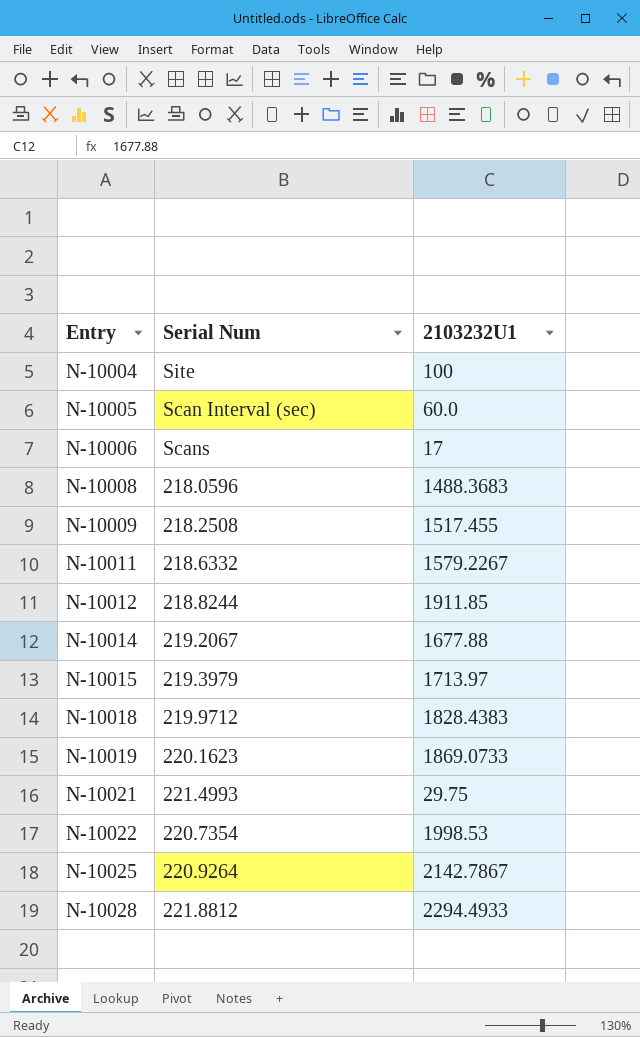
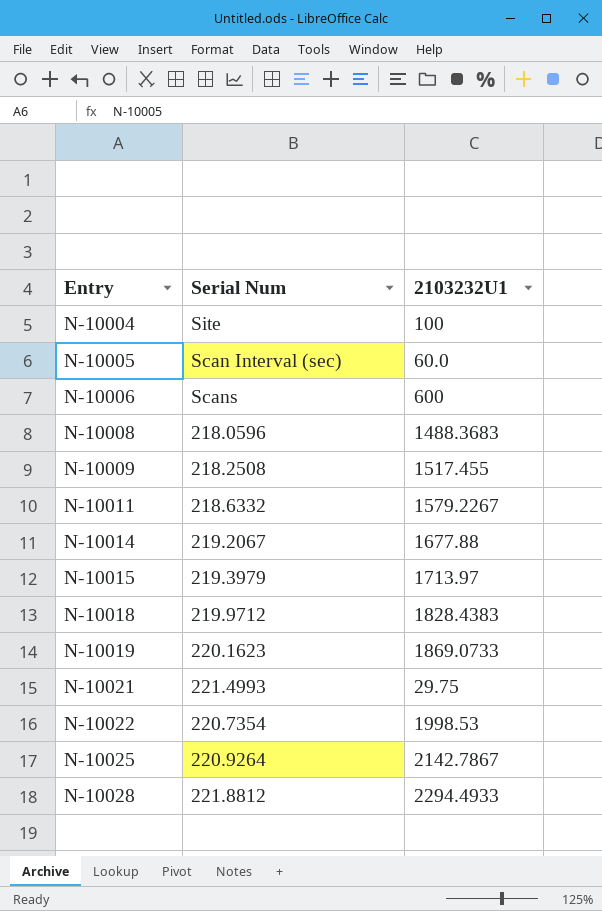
row N-10012: 218.8244 | 1911.85 -> none
N-10006 | 2103232U1: 17 -> 600

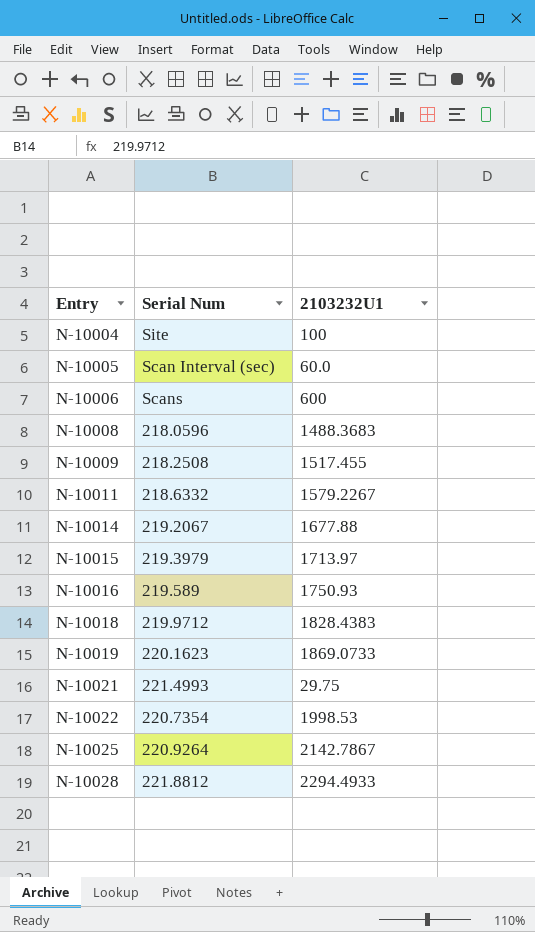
row N-10016: none -> 219.589 | 1750.93

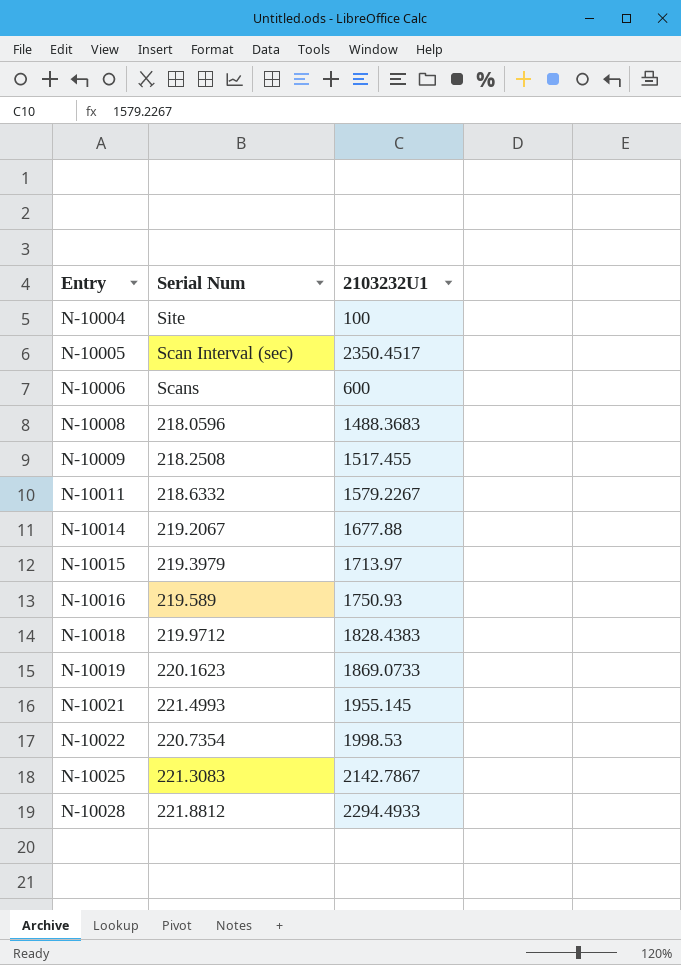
N-10005 | 2103232U1: 60.0 -> 2350.4517
N-10021 | 2103232U1: 29.75 -> 1955.145
N-10025 | Serial Num: 220.9264 -> 221.3083

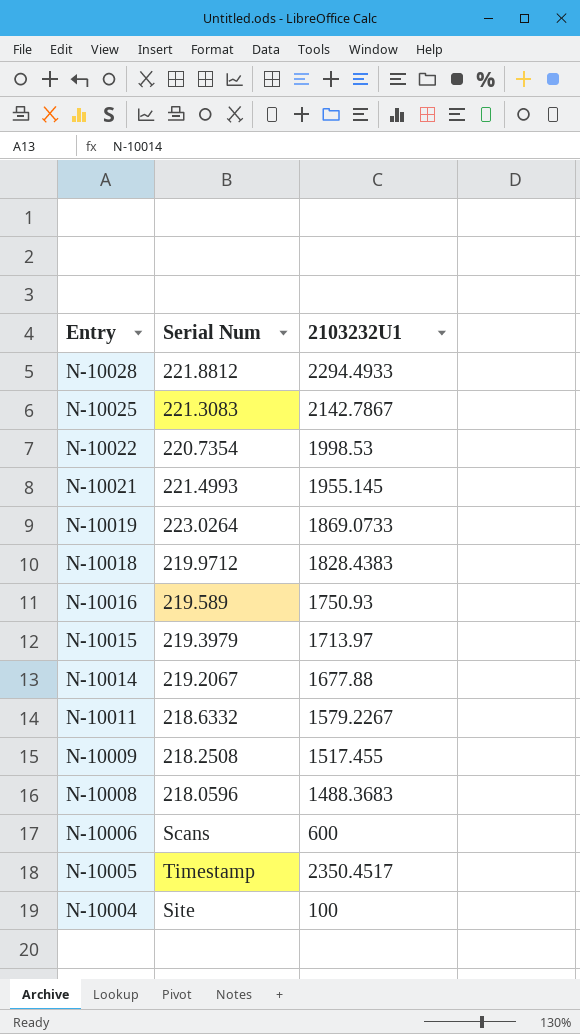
row order: Entry ascending -> Entry descending
N-10019 | Serial Num: 220.1623 -> 223.0264
N-10005 | Serial Num: Scan Interval (sec) -> Timestamp

